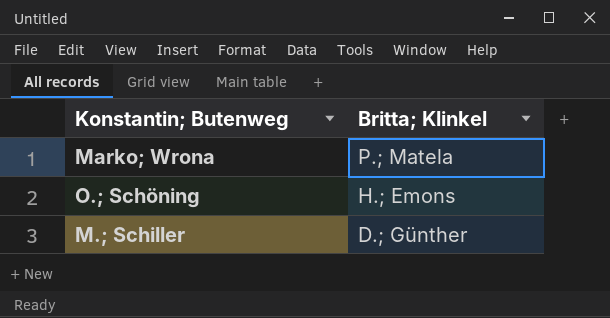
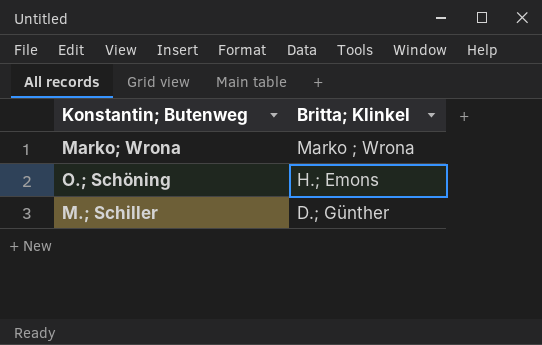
Marko; Wrona | Britta; Klinkel: P.; Matela -> Marko ; Wrona

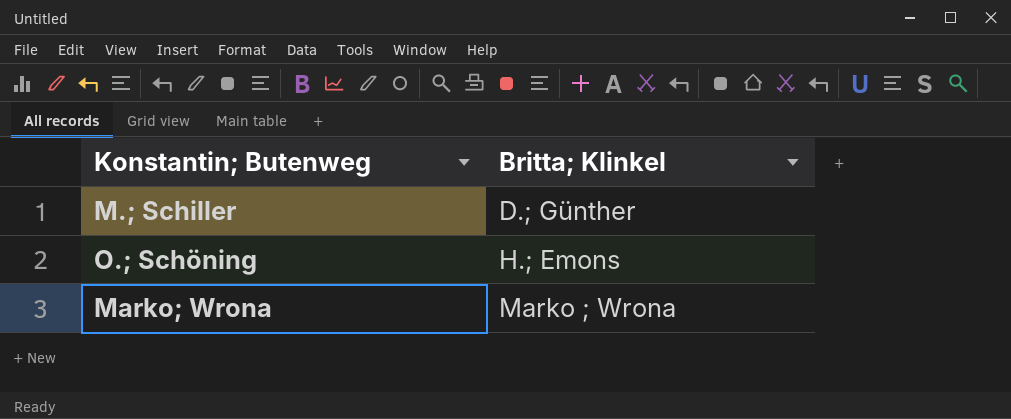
row order: Britta; Klinkel descending -> Britta; Klinkel ascending

